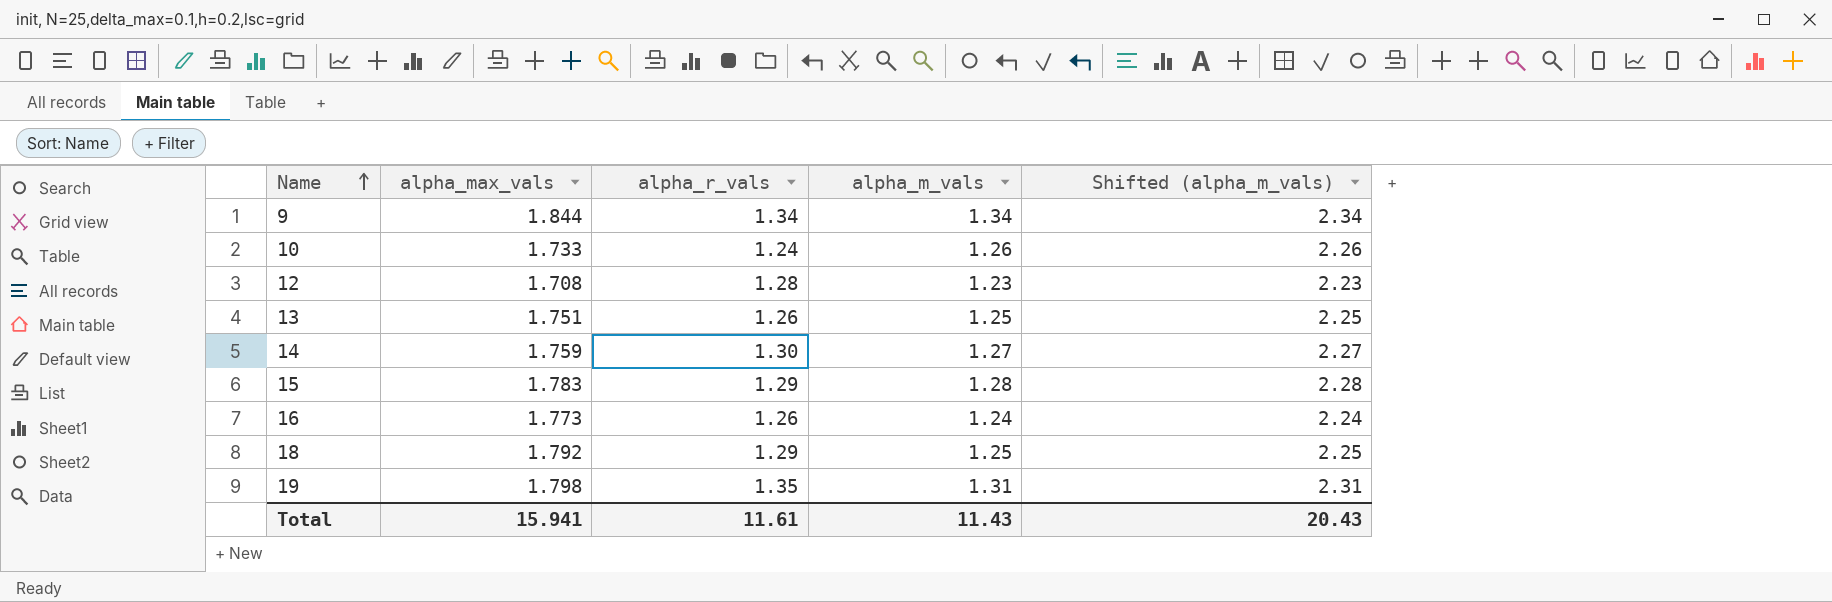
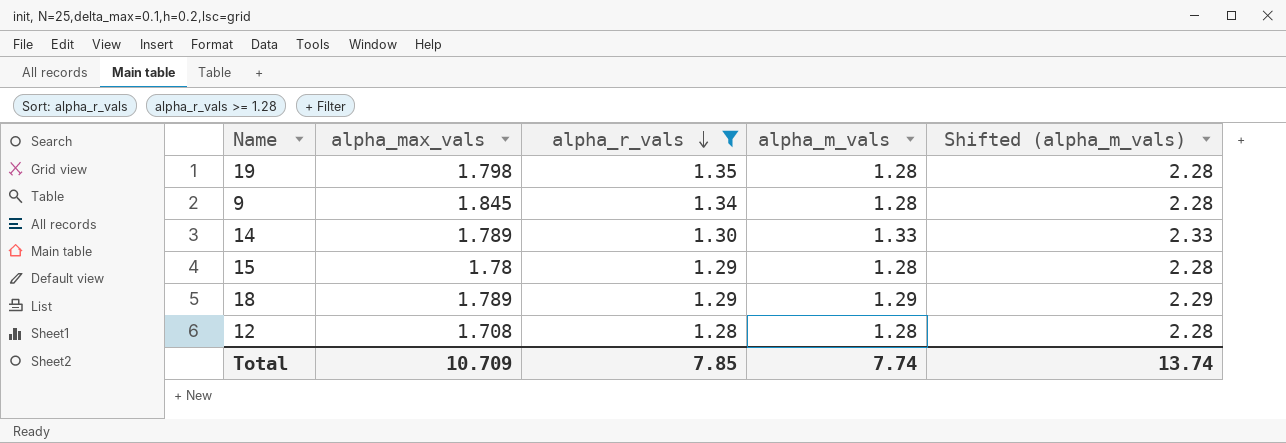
filter: none -> alpha_r_vals >= 1.28
row order: Name ascending -> alpha_r_vals descending
19 | alpha_m_vals: 1.31 -> 1.28
19 | Shifted (alpha_m_vals): 2.31 -> 2.28
9 | alpha_max_vals: 1.844 -> 1.845
9 | alpha_m_vals: 1.34 -> 1.28
9 | Shifted (alpha_m_vals): 2.34 -> 2.28
14 | alpha_max_vals: 1.759 -> 1.789
14 | alpha_m_vals: 1.27 -> 1.33
14 | Shifted (alpha_m_vals): 2.27 -> 2.33
15 | alpha_max_vals: 1.783 -> 1.78
18 | alpha_max_vals: 1.792 -> 1.789
18 | alpha_m_vals: 1.25 -> 1.29
18 | Shifted (alpha_m_vals): 2.25 -> 2.29
12 | alpha_m_vals: 1.23 -> 1.28
12 | Shifted (alpha_m_vals): 2.23 -> 2.28
Total | alpha_max_vals: 15.941 -> 10.709
Total | alpha_r_vals: 11.61 -> 7.85
Total | alpha_m_vals: 11.43 -> 7.74
Total | Shifted (alpha_m_vals): 20.43 -> 13.74

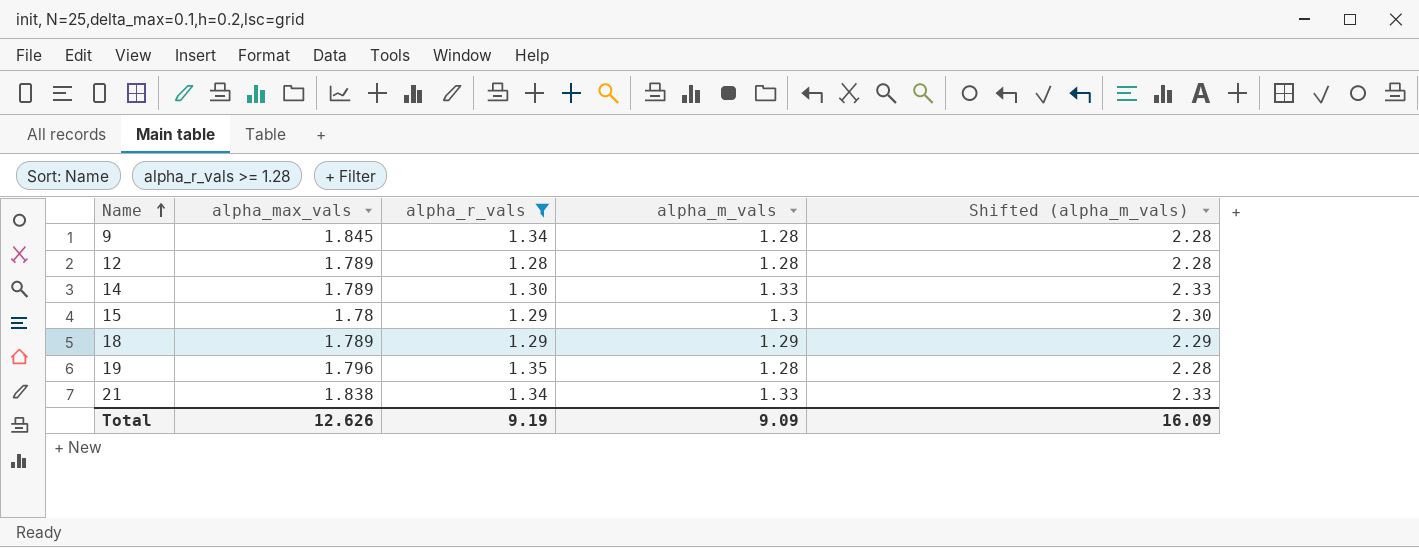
row order: alpha_r_vals descending -> Name ascending
12 | alpha_max_vals: 1.708 -> 1.789
15 | alpha_m_vals: 1.28 -> 1.3
15 | Shifted (alpha_m_vals): 2.28 -> 2.30
19 | alpha_max_vals: 1.798 -> 1.796
row 21: none -> 1.838 | 1.34 | 1.33 | 2.33
Total | alpha_max_vals: 10.709 -> 12.626
Total | alpha_r_vals: 7.85 -> 9.19
Total | alpha_m_vals: 7.74 -> 9.09
Total | Shifted (alpha_m_vals): 13.74 -> 16.09

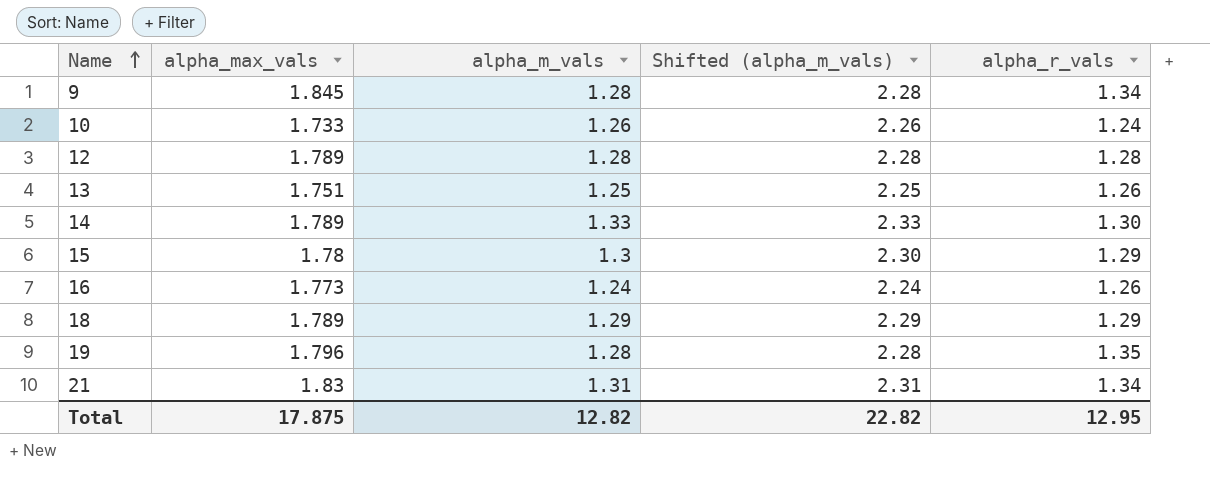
filter: alpha_r_vals >= 1.28 -> none
column alpha_r_vals | position: 3 -> 5
21 | alpha_max_vals: 1.838 -> 1.83
21 | alpha_m_vals: 1.33 -> 1.31
21 | Shifted (alpha_m_vals): 2.33 -> 2.31
Total | alpha_max_vals: 12.626 -> 17.875
Total | alpha_m_vals: 9.09 -> 12.82
Total | Shifted (alpha_m_vals): 16.09 -> 22.82
Total | alpha_r_vals: 9.19 -> 12.95

